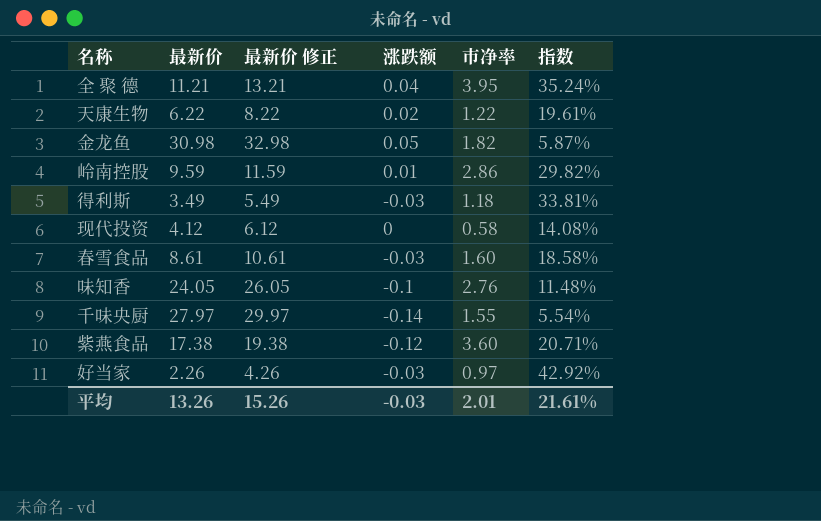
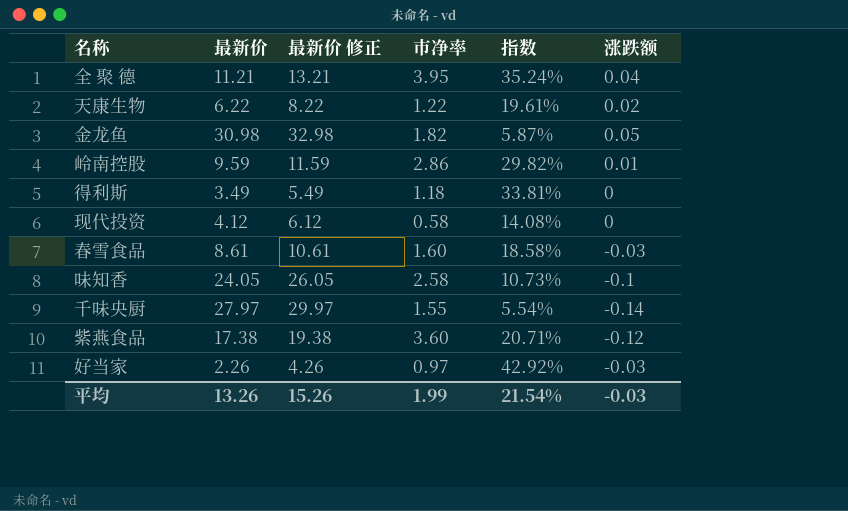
column 涨跌额 | position: 4 -> 6
得利斯 | 涨跌额: -0.03 -> 0
味知香 | 市净率: 2.76 -> 2.58
味知香 | 指数: 11.48% -> 10.73%
平均 | 市净率: 2.01 -> 1.99
平均 | 指数: 21.61% -> 21.54%

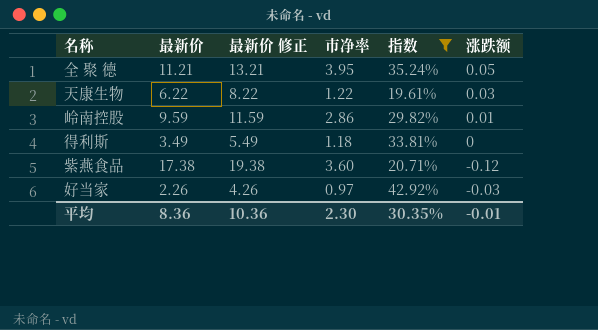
filter: none -> 指数 >= 19.61%
全 聚 德 | 涨跌额: 0.04 -> 0.05
天康生物 | 涨跌额: 0.02 -> 0.03
平均 | 最新价: 13.26 -> 8.36
平均 | 最新价 修正: 15.26 -> 10.36
平均 | 市净率: 1.99 -> 2.30
平均 | 指数: 21.54% -> 30.35%
平均 | 涨跌额: -0.03 -> -0.01

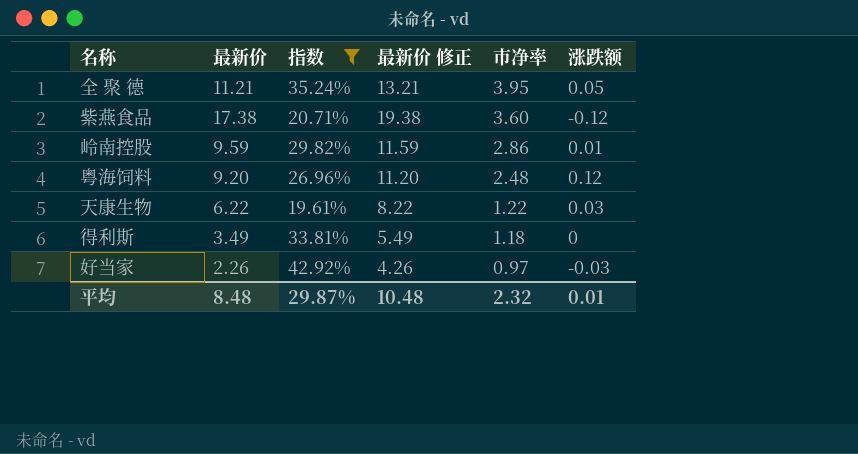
row order: none -> 市净率 descending
column 指数 | position: 5 -> 3
row 粤海饲料: none -> 9.20 | 26.96% | 11.20 | 2.48 | 0.12
平均 | 最新价: 8.36 -> 8.48
平均 | 指数: 30.35% -> 29.87%
平均 | 最新价 修正: 10.36 -> 10.48
平均 | 市净率: 2.30 -> 2.32
平均 | 涨跌额: -0.01 -> 0.01

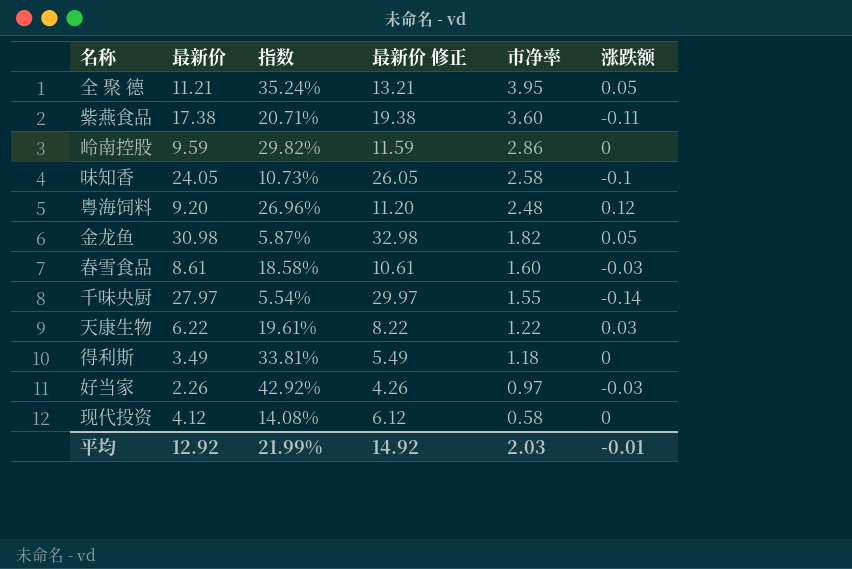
filter: 指数 >= 19.61% -> none
紫燕食品 | 涨跌额: -0.12 -> -0.11
岭南控股 | 涨跌额: 0.01 -> 0
平均 | 最新价: 8.48 -> 12.92
平均 | 指数: 29.87% -> 21.99%
平均 | 最新价 修正: 10.48 -> 14.92
平均 | 市净率: 2.32 -> 2.03
平均 | 涨跌额: 0.01 -> -0.01

